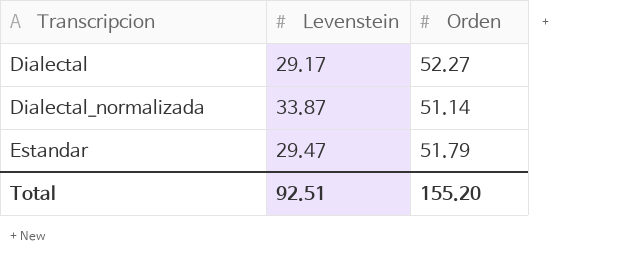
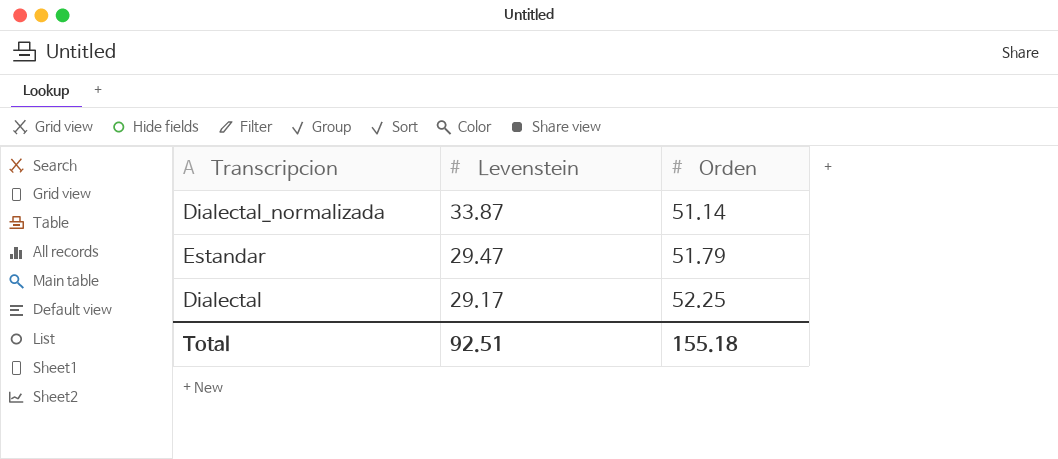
row order: Transcripcion ascending -> Levenstein descending
Dialectal | Orden: 52.27 -> 52.25
Total | Orden: 155.20 -> 155.18

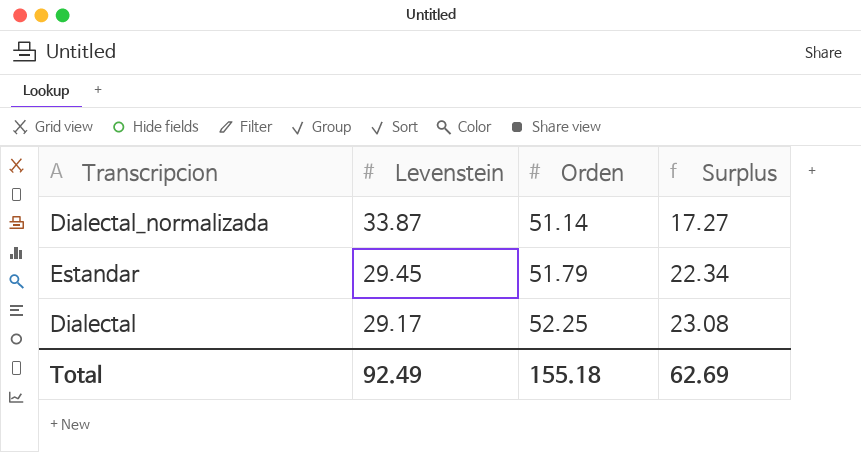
column Surplus | formula: none -> [Orden] - [Levenstein]
Estandar | Levenstein: 29.47 -> 29.45
Total | Levenstein: 92.51 -> 92.49

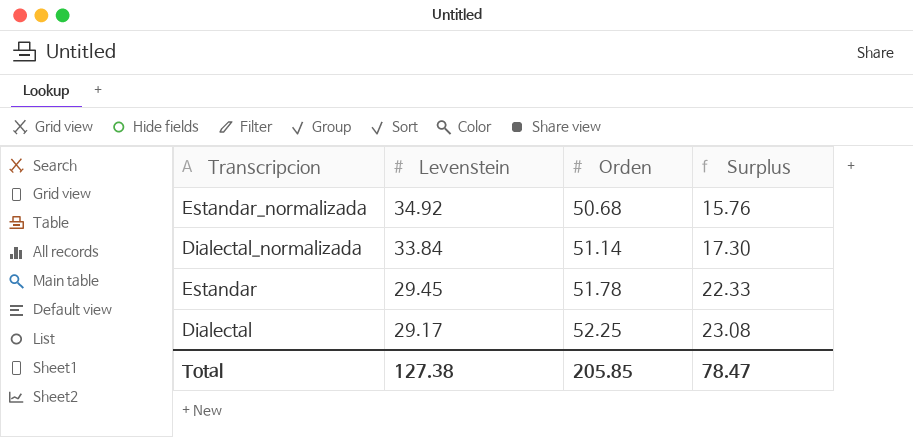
row Estandar_normalizada: none -> 34.92 | 50.68 | 15.76
Dialectal_normalizada | Levenstein: 33.87 -> 33.84
Dialectal_normalizada | Surplus: 17.27 -> 17.30
Estandar | Orden: 51.79 -> 51.78
Estandar | Surplus: 22.34 -> 22.33
Total | Levenstein: 92.49 -> 127.38
Total | Orden: 155.18 -> 205.85
Total | Surplus: 62.69 -> 78.47

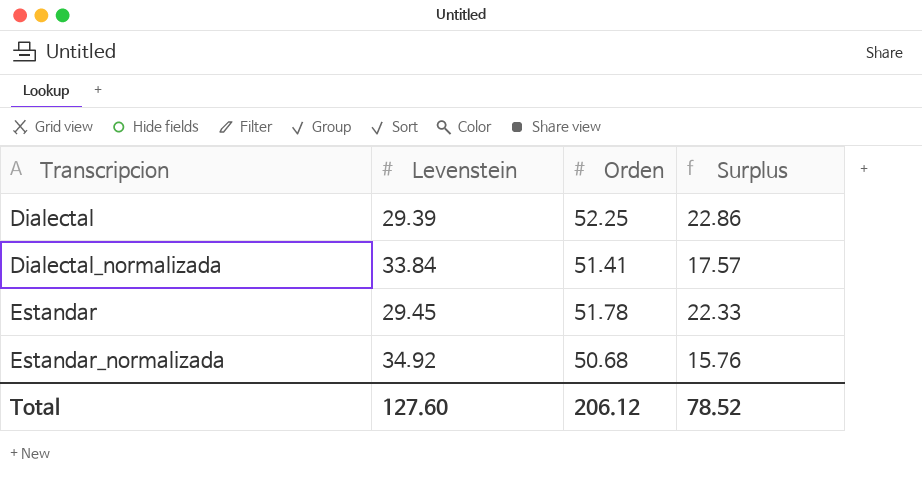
row order: Levenstein descending -> Transcripcion ascending
Dialectal | Levenstein: 29.17 -> 29.39
Dialectal | Surplus: 23.08 -> 22.86
Dialectal_normalizada | Orden: 51.14 -> 51.41
Dialectal_normalizada | Surplus: 17.30 -> 17.57
Total | Levenstein: 127.38 -> 127.60
Total | Orden: 205.85 -> 206.12
Total | Surplus: 78.47 -> 78.52

